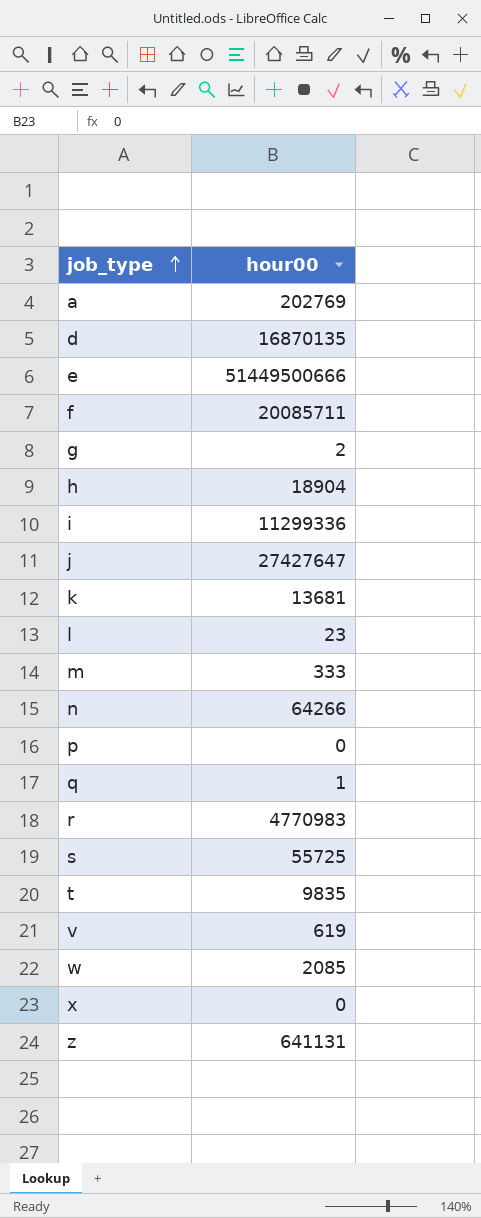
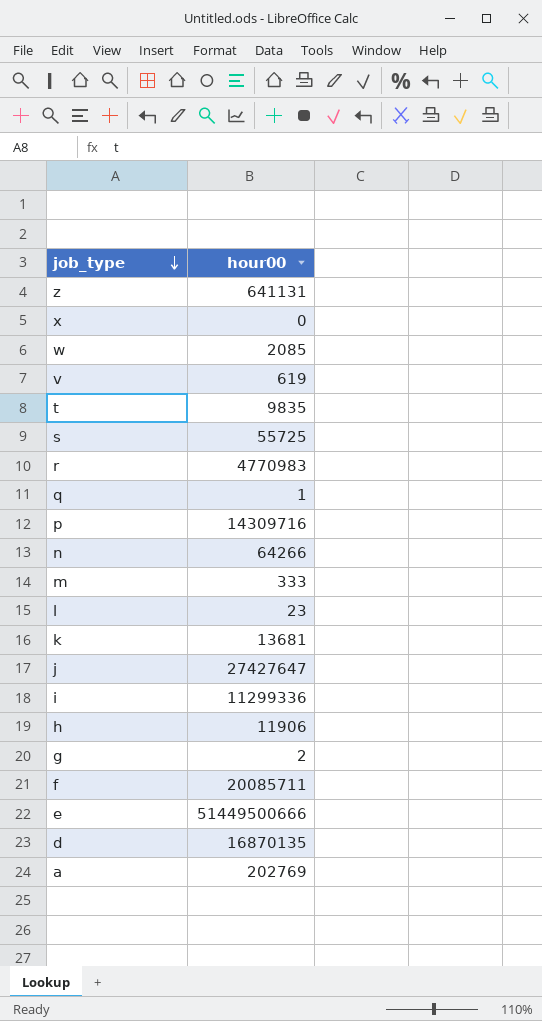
row order: job_type ascending -> job_type descending
p | hour00: 0 -> 14309716
h | hour00: 18904 -> 11906

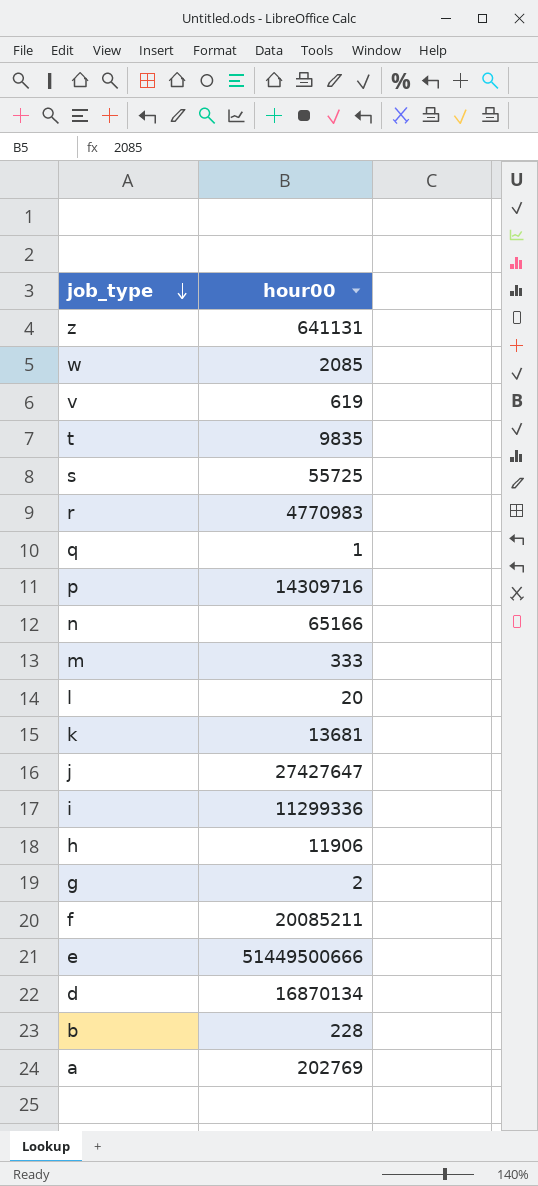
row x: 0 -> none
n | hour00: 64266 -> 65166
l | hour00: 23 -> 20
f | hour00: 20085711 -> 20085211
d | hour00: 16870135 -> 16870134
row b: none -> 228

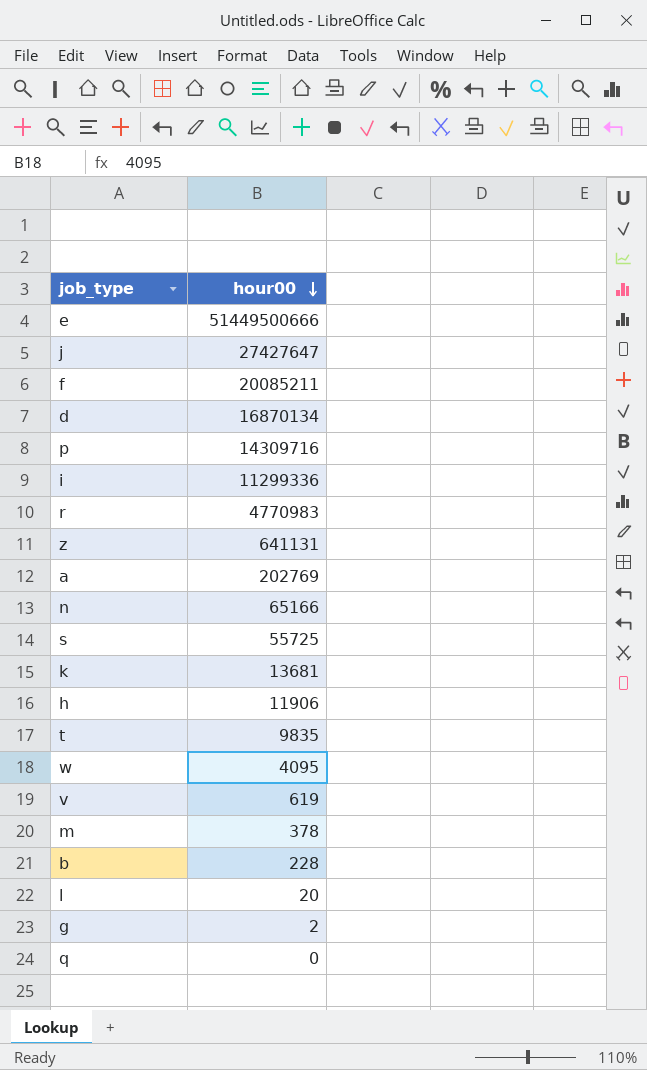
row order: job_type descending -> hour00 descending
w | hour00: 2085 -> 4095
m | hour00: 333 -> 378
q | hour00: 1 -> 0

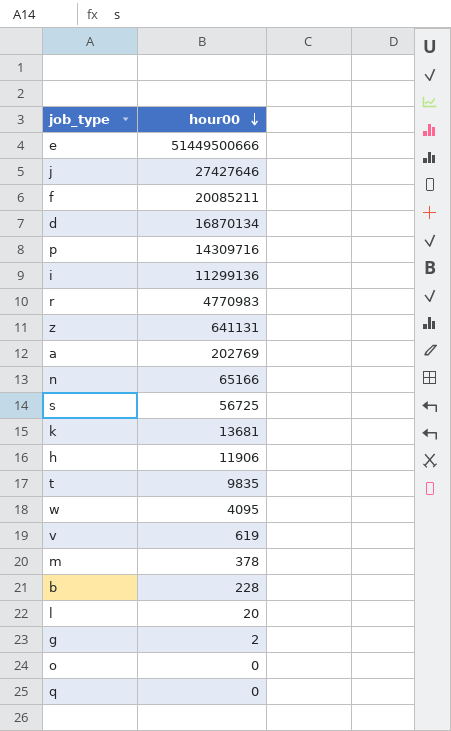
j | hour00: 27427647 -> 27427646
i | hour00: 11299336 -> 11299136
s | hour00: 55725 -> 56725
row o: none -> 0

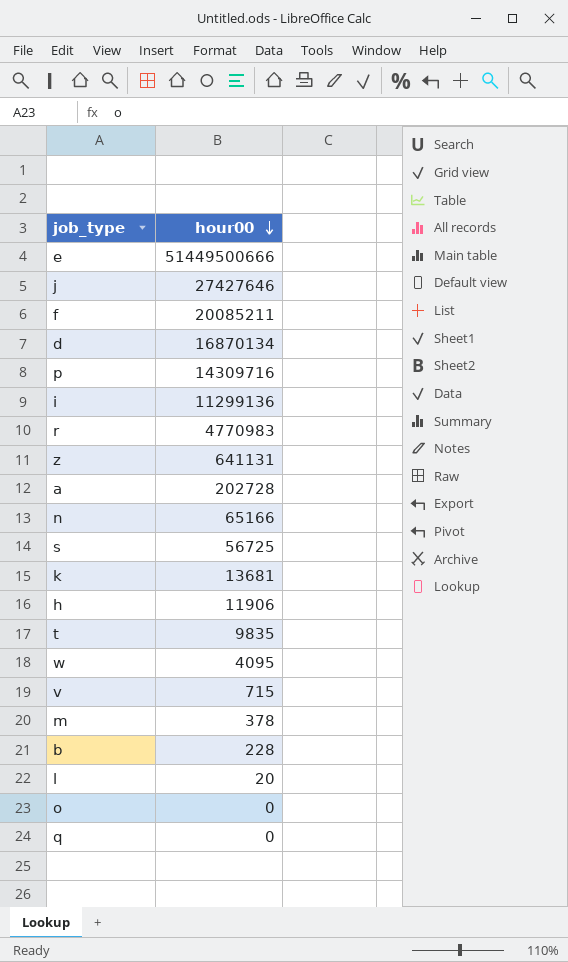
row g: 2 -> none
a | hour00: 202769 -> 202728
v | hour00: 619 -> 715

